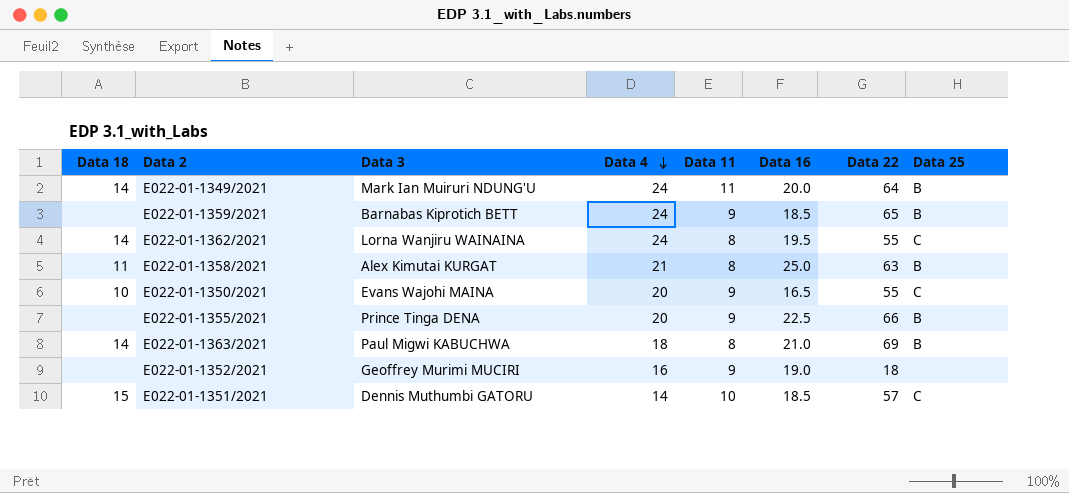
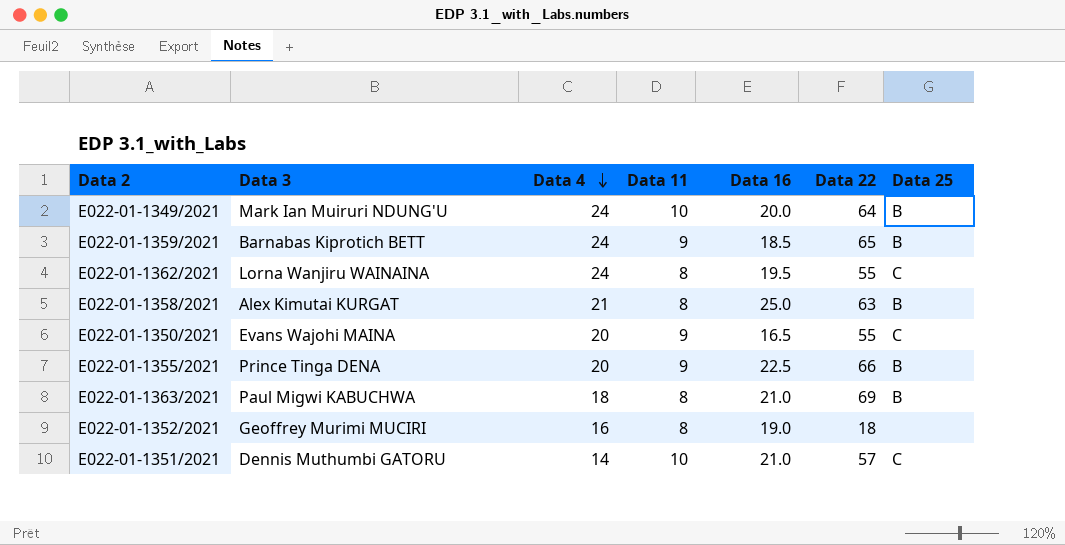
column Data 18 | position: 1 -> none
E022-01-1349/2021 | Data 11: 11 -> 10
E022-01-1352/2021 | Data 11: 9 -> 8
E022-01-1351/2021 | Data 16: 18.5 -> 21.0

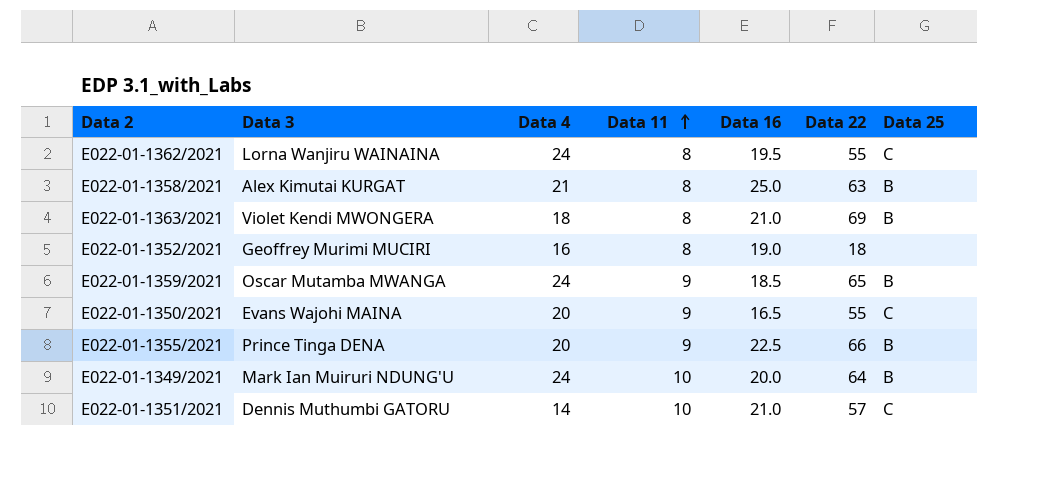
row order: Data 4 descending -> Data 11 ascending
E022-01-1363/2021 | Data 3: Paul Migwi KABUCHWA -> Violet Kendi MWONGERA
E022-01-1359/2021 | Data 3: Barnabas Kiprotich BETT -> Oscar Mutamba MWANGA

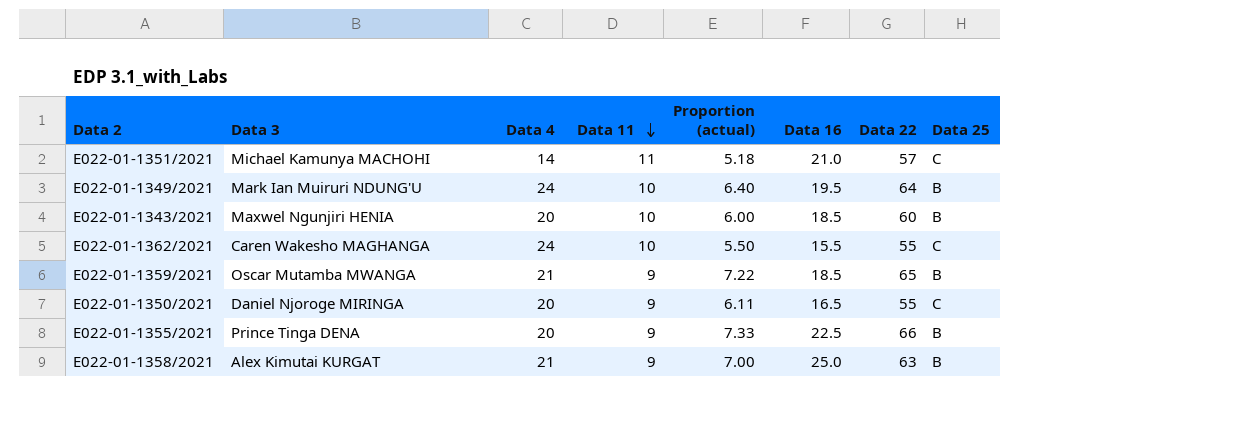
row order: Data 11 ascending -> Data 11 descending
column Proportion (actual) | formula: none -> [Data 22] / [Data 11]
row E022-01-1363/2021: Violet Kendi MWONGERA | 18 | 8 | 21.0 | 69 | B -> none
row E022-01-1352/2021: Geoffrey Murimi MUCIRI | 16 | 8 | 19.0 | 18 | none -> none
E022-01-1351/2021 | Data 3: Dennis Muthumbi GATORU -> Michael Kamunya MACHOHI
E022-01-1351/2021 | Data 11: 10 -> 11
E022-01-1349/2021 | Data 16: 20.0 -> 19.5
row E022-01-1343/2021: none -> Maxwel Ngunjiri HENIA | 20 | 10 | 6.00 | 18.5 | 60 | B
E022-01-1362/2021 | Data 3: Lorna Wanjiru WAINAINA -> Caren Wakesho MAGHANGA
E022-01-1362/2021 | Data 11: 8 -> 10
E022-01-1362/2021 | Data 16: 19.5 -> 15.5
E022-01-1359/2021 | Data 4: 24 -> 21
E022-01-1350/2021 | Data 3: Evans Wajohi MAINA -> Daniel Njoroge MIRINGA
E022-01-1358/2021 | Data 11: 8 -> 9

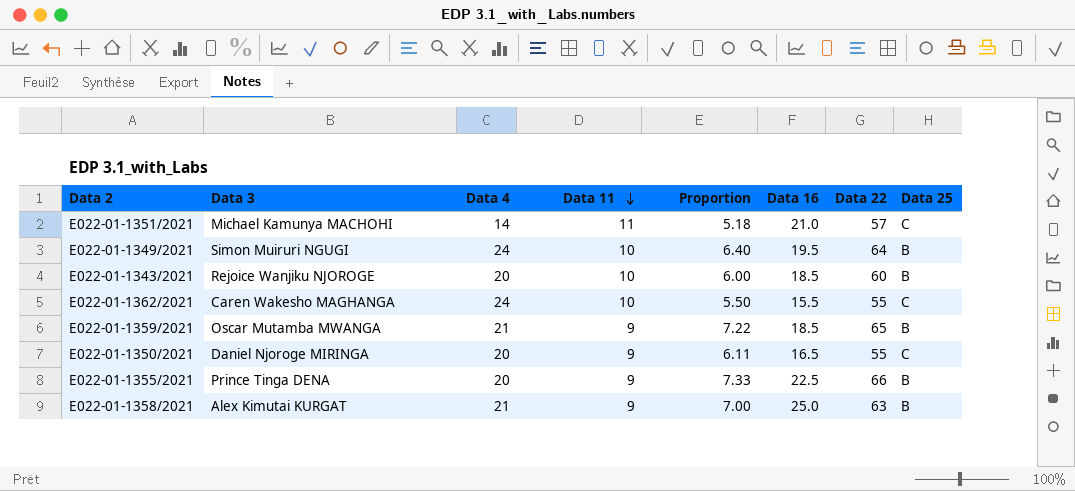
column name: Proportion (actual) -> Proportion
E022-01-1349/2021 | Data 3: Mark Ian Muiruri NDUNG'U -> Simon Muiruri NGUGI
E022-01-1343/2021 | Data 3: Maxwel Ngunjiri HENIA -> Rejoice Wanjiku NJOROGE

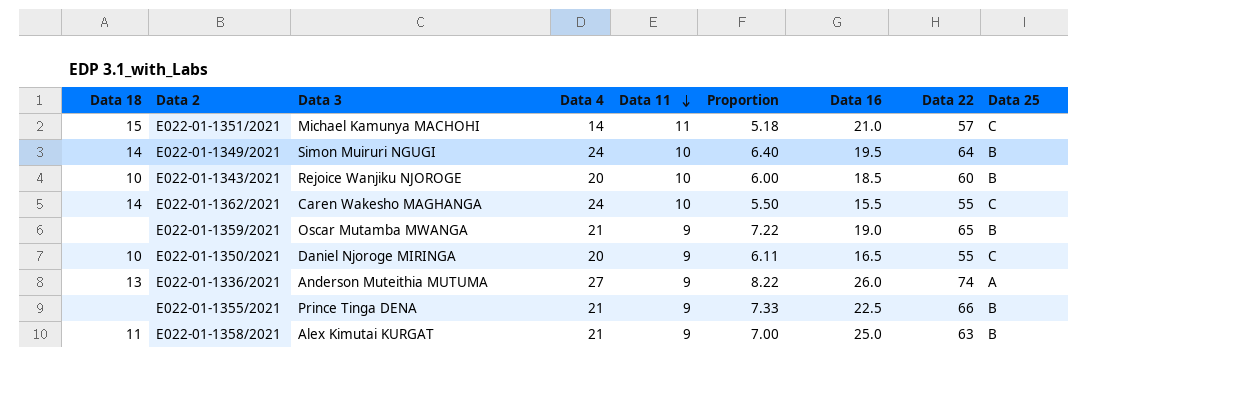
column Data 18 | position: none -> 1
E022-01-1359/2021 | Data 16: 18.5 -> 19.0
row E022-01-1336/2021: none -> 13 | Anderson Muteithia MUTUMA | 27 | 9 | 8.22 | 26.0 | 74 | A
E022-01-1355/2021 | Data 4: 20 -> 21

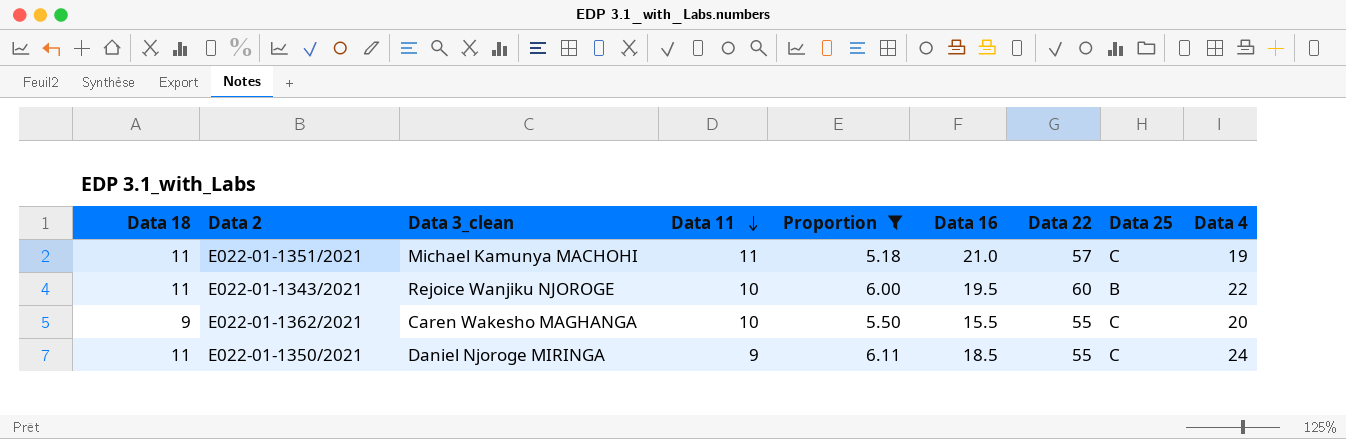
filter: none -> Proportion <= 6.11
column name: Data 3 -> Data 3_clean
column Data 4 | position: 4 -> 9
E022-01-1351/2021 | Data 18: 15 -> 11
E022-01-1351/2021 | Data 4: 14 -> 19
E022-01-1343/2021 | Data 18: 10 -> 11
E022-01-1343/2021 | Data 16: 18.5 -> 19.5
E022-01-1343/2021 | Data 4: 20 -> 22
E022-01-1362/2021 | Data 18: 14 -> 9
E022-01-1362/2021 | Data 4: 24 -> 20
E022-01-1350/2021 | Data 18: 10 -> 11
E022-01-1350/2021 | Data 16: 16.5 -> 18.5
E022-01-1350/2021 | Data 4: 20 -> 24

